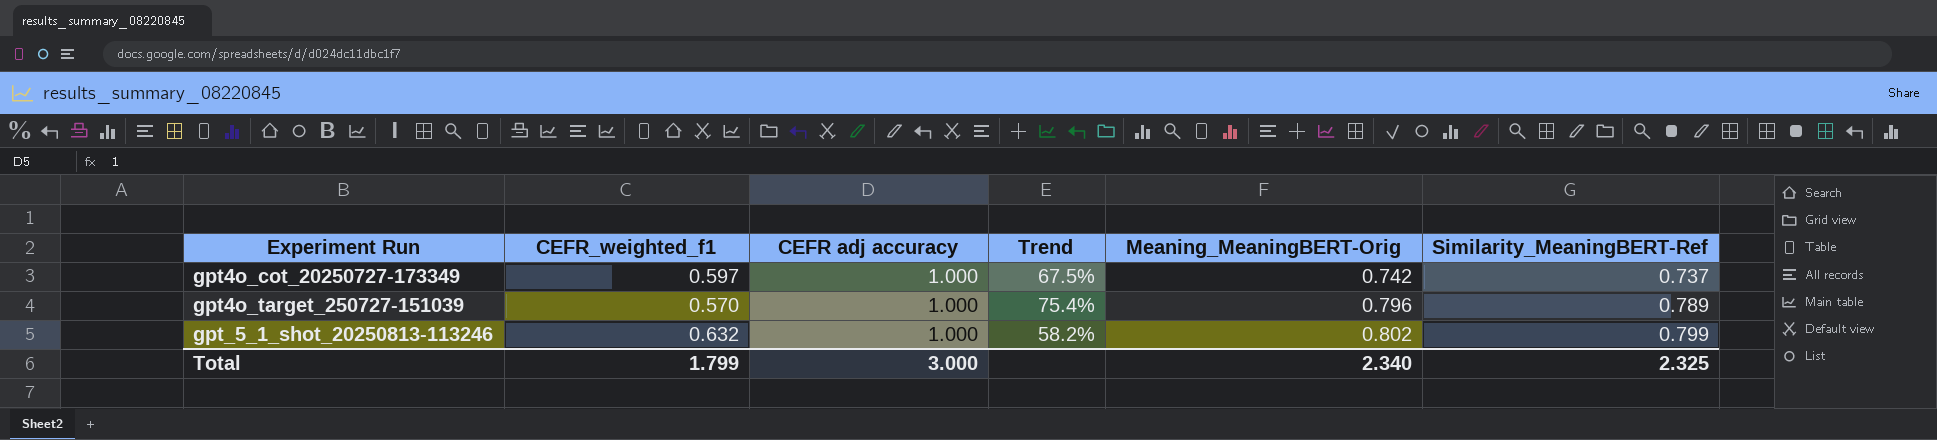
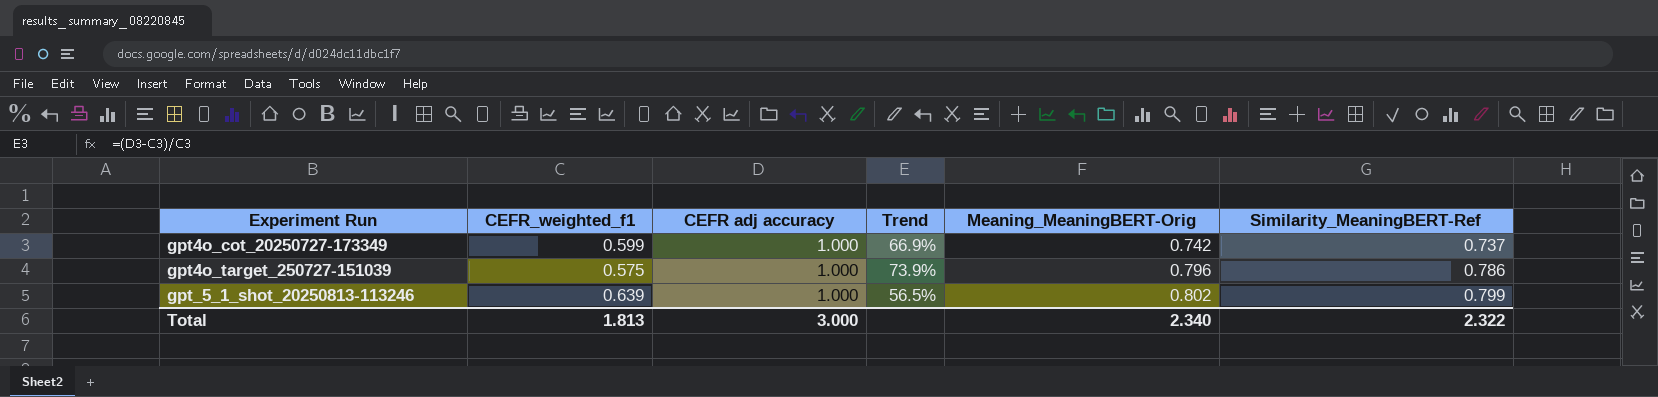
gpt4o_cot_20250727-173349 | CEFR_weighted_f1: 0.597 -> 0.599
gpt4o_cot_20250727-173349 | Trend: 67.5% -> 66.9%
gpt4o_target_250727-151039 | CEFR_weighted_f1: 0.570 -> 0.575
gpt4o_target_250727-151039 | Trend: 75.4% -> 73.9%
gpt4o_target_250727-151039 | Similarity_MeaningBERT-Ref: 0.789 -> 0.786
gpt_5_1_shot_20250813-113246 | CEFR_weighted_f1: 0.632 -> 0.639
gpt_5_1_shot_20250813-113246 | Trend: 58.2% -> 56.5%
Total | CEFR_weighted_f1: 1.799 -> 1.813
Total | Similarity_MeaningBERT-Ref: 2.325 -> 2.322

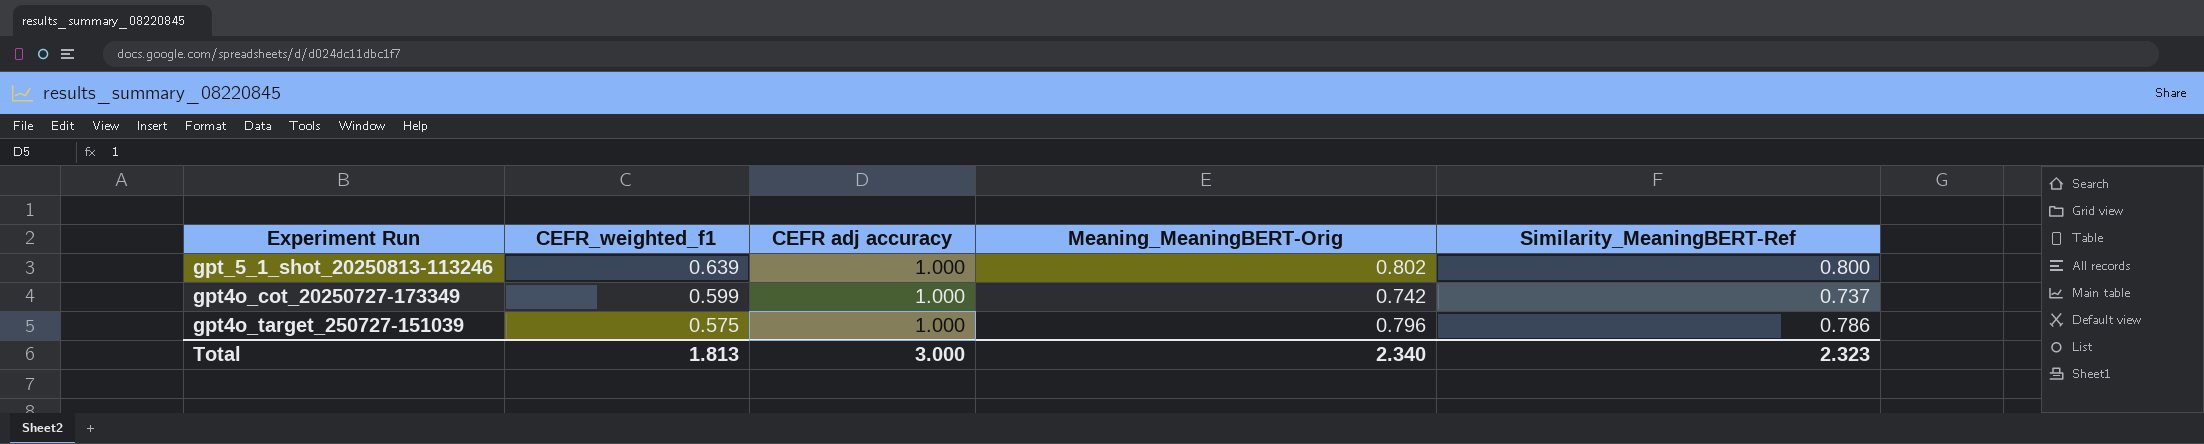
row order: Experiment Run ascending -> CEFR_weighted_f1 descending
column Trend | formula: ([CEFR adj accuracy] - [CEFR_weighted_f1]) / [CEFR_weighted_f1] -> none
gpt_5_1_shot_20250813-113246 | Similarity_MeaningBERT-Ref: 0.799 -> 0.800
Total | Similarity_MeaningBERT-Ref: 2.322 -> 2.323

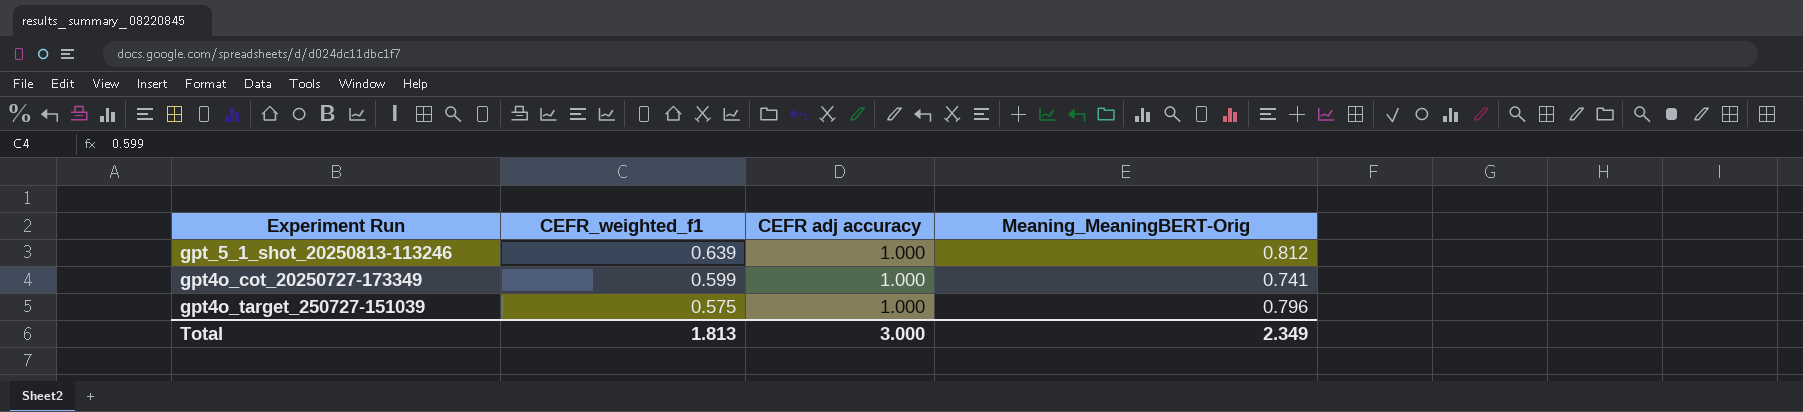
column Similarity_MeaningBERT-Ref | position: 5 -> none
gpt_5_1_shot_20250813-113246 | Meaning_MeaningBERT-Orig: 0.802 -> 0.812
gpt4o_cot_20250727-173349 | Meaning_MeaningBERT-Orig: 0.742 -> 0.741
Total | Meaning_MeaningBERT-Orig: 2.340 -> 2.349

